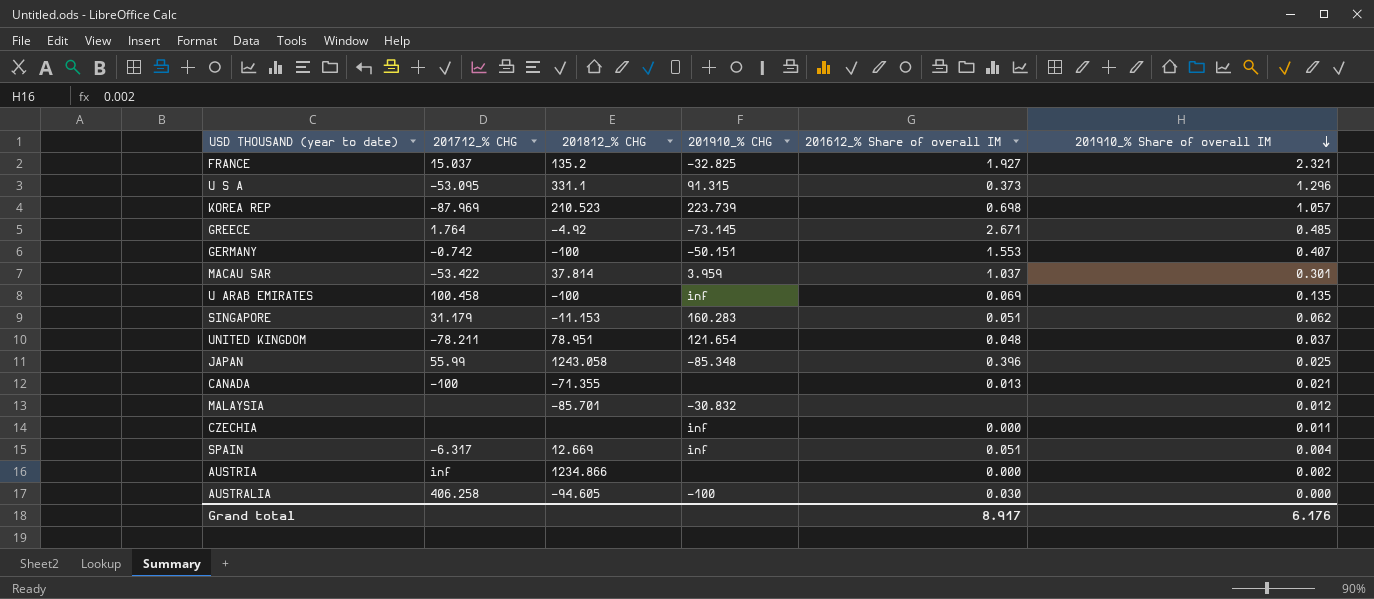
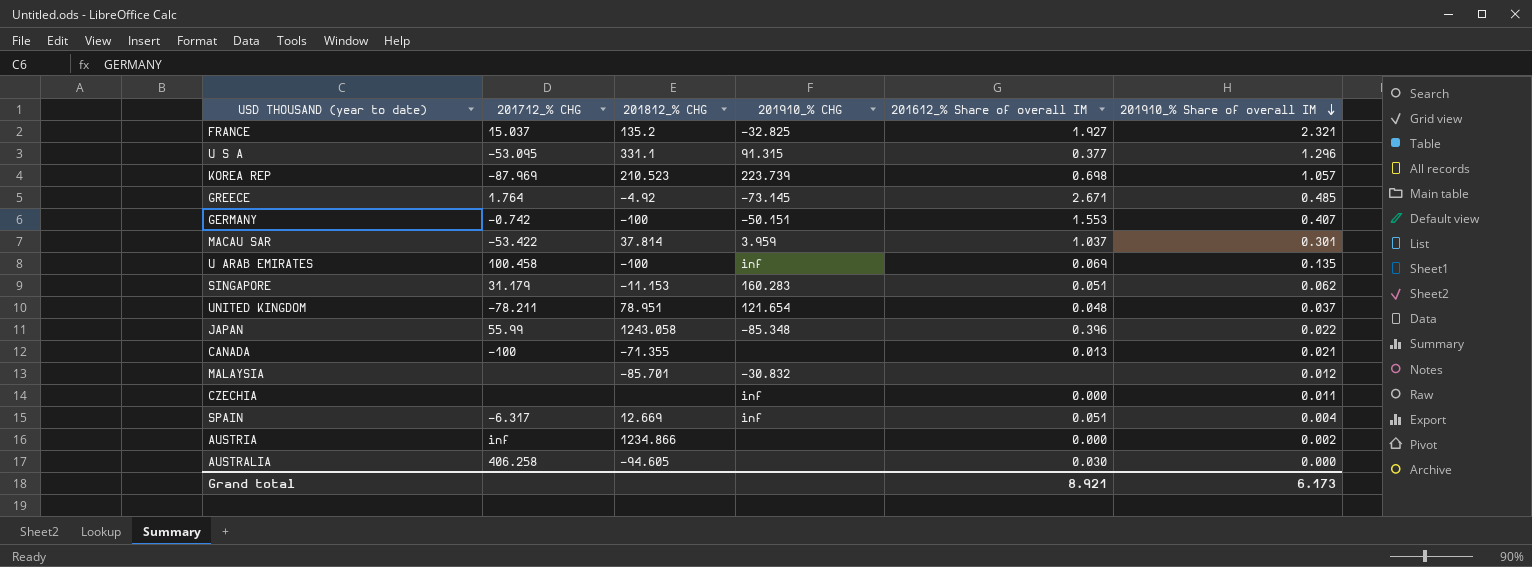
U S A | 201612_% Share of overall IM: 0.373 -> 0.377
JAPAN | 201910_% Share of overall IM: 0.025 -> 0.022
AUSTRALIA | 201910_% CHG: -100 -> none
Grand total | 201612_% Share of overall IM: 8.917 -> 8.921
Grand total | 201910_% Share of overall IM: 6.176 -> 6.173

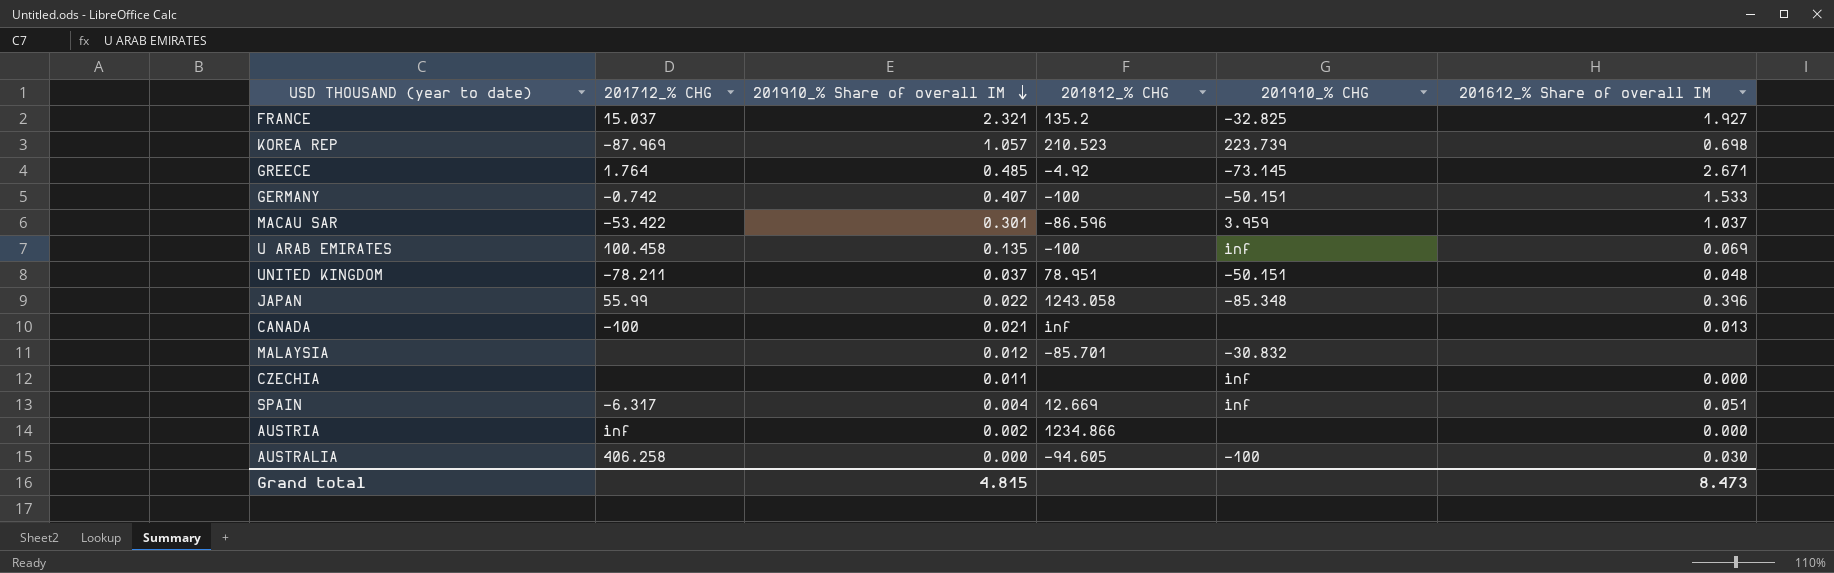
column 201910_% Share of overall IM | position: 6 -> 3
row U S A: -53.095 | 331.1 | 91.315 | 0.377 | 1.296 -> none
row SINGAPORE: 31.179 | -11.153 | 160.283 | 0.051 | 0.062 -> none
GERMANY | 201612_% Share of overall IM: 1.553 -> 1.533
MACAU SAR | 201812_% CHG: 37.814 -> -86.596
UNITED KINGDOM | 201910_% CHG: 121.654 -> -50.151
CANADA | 201812_% CHG: -71.355 -> inf
AUSTRALIA | 201910_% CHG: none -> -100
Grand total | 201910_% Share of overall IM: 6.173 -> 4.815
Grand total | 201612_% Share of overall IM: 8.921 -> 8.473

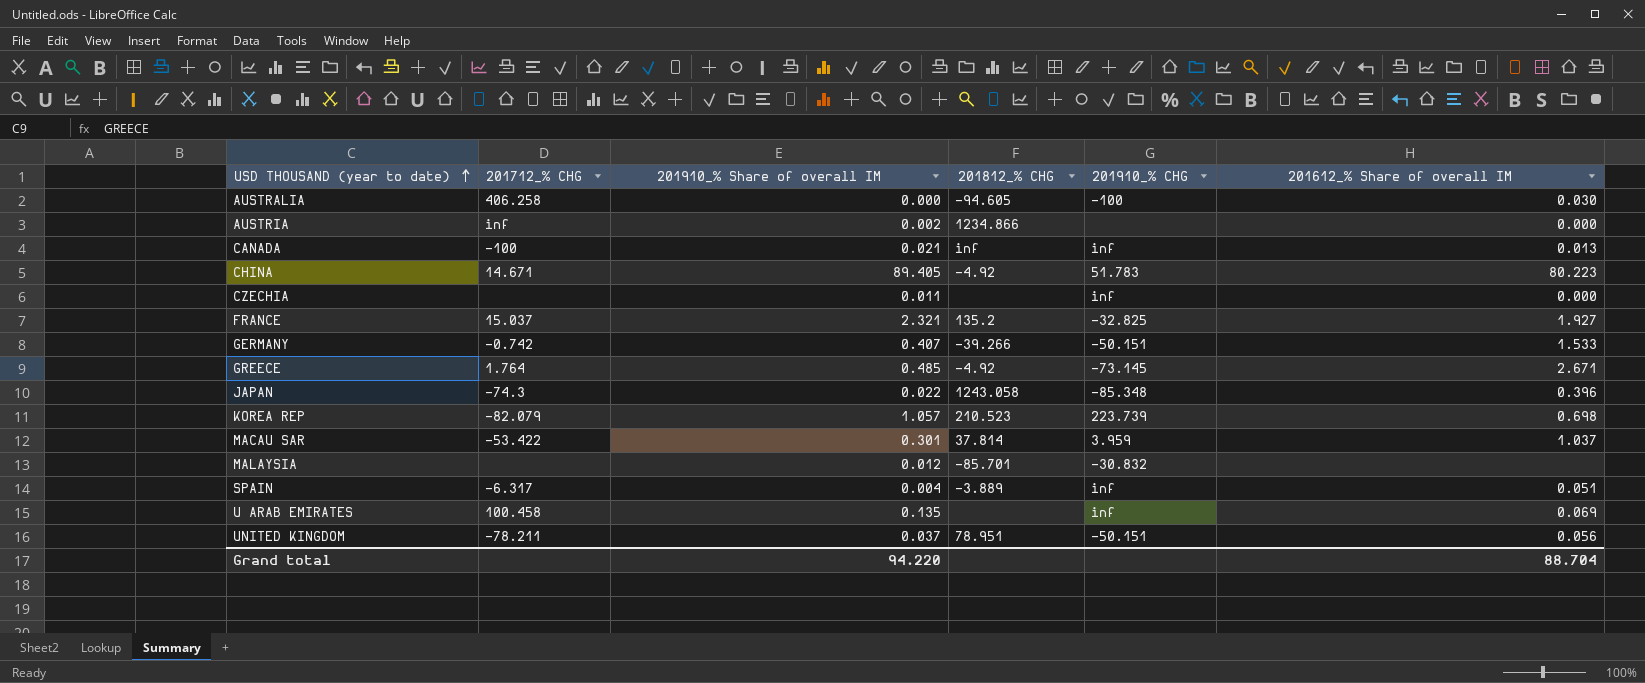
row order: 201910_% Share of overall IM descending -> USD THOUSAND (year to date) ascending
CANADA | 201910_% CHG: none -> inf
row CHINA: none -> 14.671 | 89.405 | -4.92 | 51.783 | 80.223
GERMANY | 201812_% CHG: -100 -> -39.266
JAPAN | 201712_% CHG: 55.99 -> -74.3
KOREA REP | 201712_% CHG: -87.969 -> -82.079
MACAU SAR | 201812_% CHG: -86.596 -> 37.814
SPAIN | 201812_% CHG: 12.669 -> -3.889
U ARAB EMIRATES | 201812_% CHG: -100 -> none
UNITED KINGDOM | 201612_% Share of overall IM: 0.048 -> 0.056
Grand total | 201910_% Share of overall IM: 4.815 -> 94.220
Grand total | 201612_% Share of overall IM: 8.473 -> 88.704

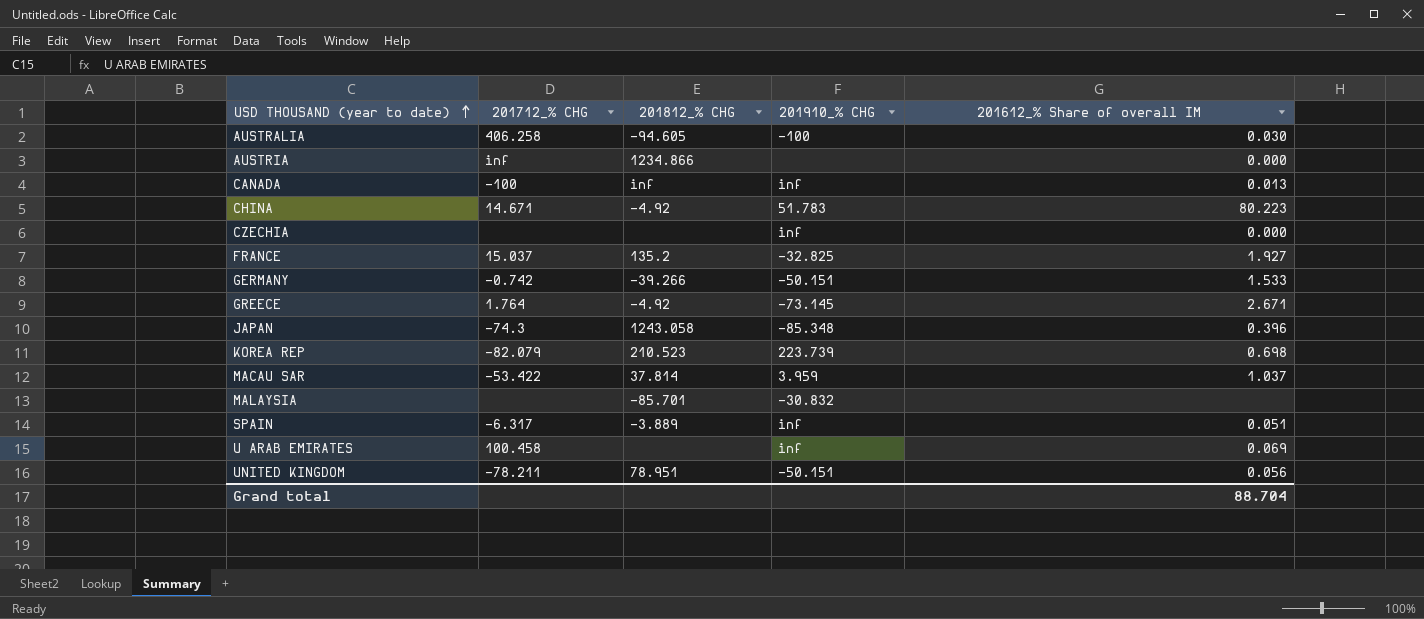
column 201910_% Share of overall IM | position: 3 -> none

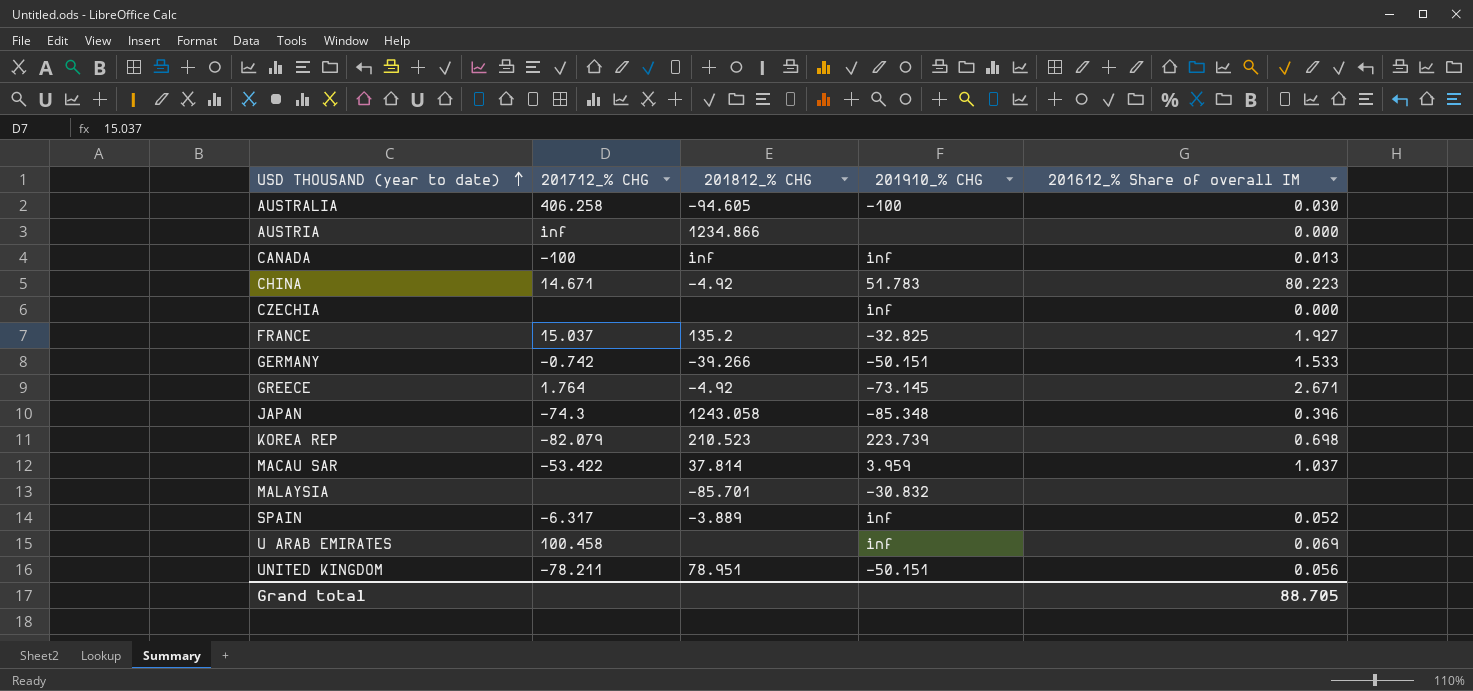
SPAIN | 201612_% Share of overall IM: 0.051 -> 0.052
Grand total | 201612_% Share of overall IM: 88.704 -> 88.705

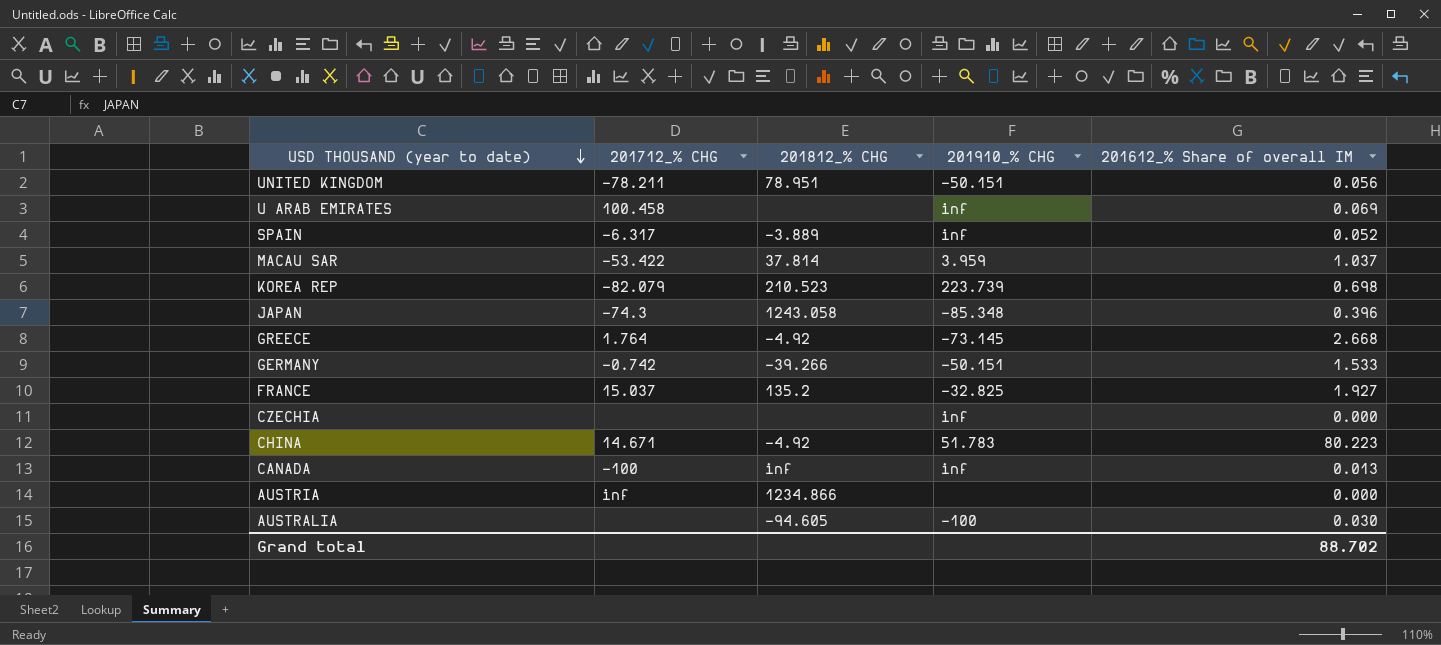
row order: USD THOUSAND (year to date) ascending -> USD THOUSAND (year to date) descending
row MALAYSIA: none | -85.701 | -30.832 | none -> none
GREECE | 201612_% Share of overall IM: 2.671 -> 2.668
AUSTRALIA | 201712_% CHG: 406.258 -> none
Grand total | 201612_% Share of overall IM: 88.705 -> 88.702

